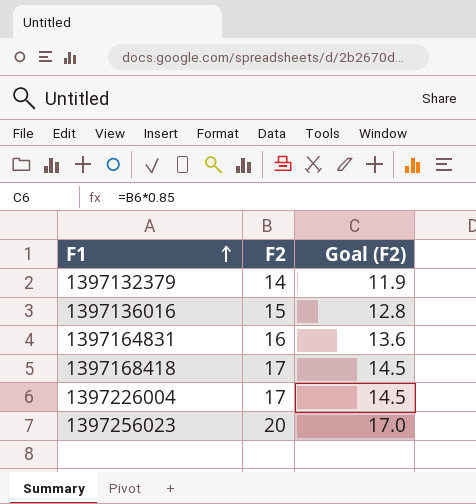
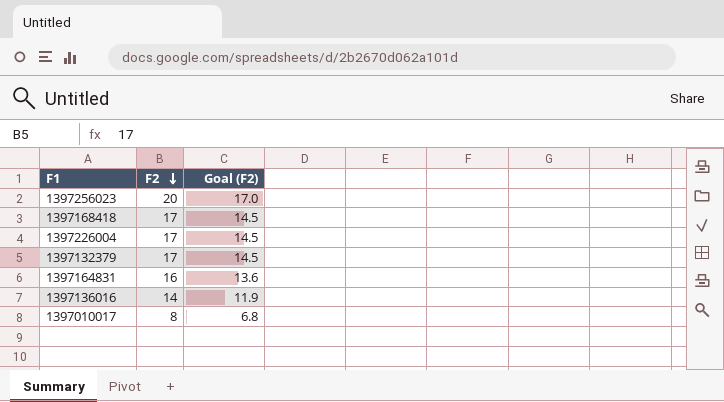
row order: F1 ascending -> F2 descending
1397132379 | F2: 14 -> 17
1397132379 | Goal (F2): 11.9 -> 14.5
1397136016 | F2: 15 -> 14
1397136016 | Goal (F2): 12.8 -> 11.9
row 1397010017: none -> 8 | 6.8

